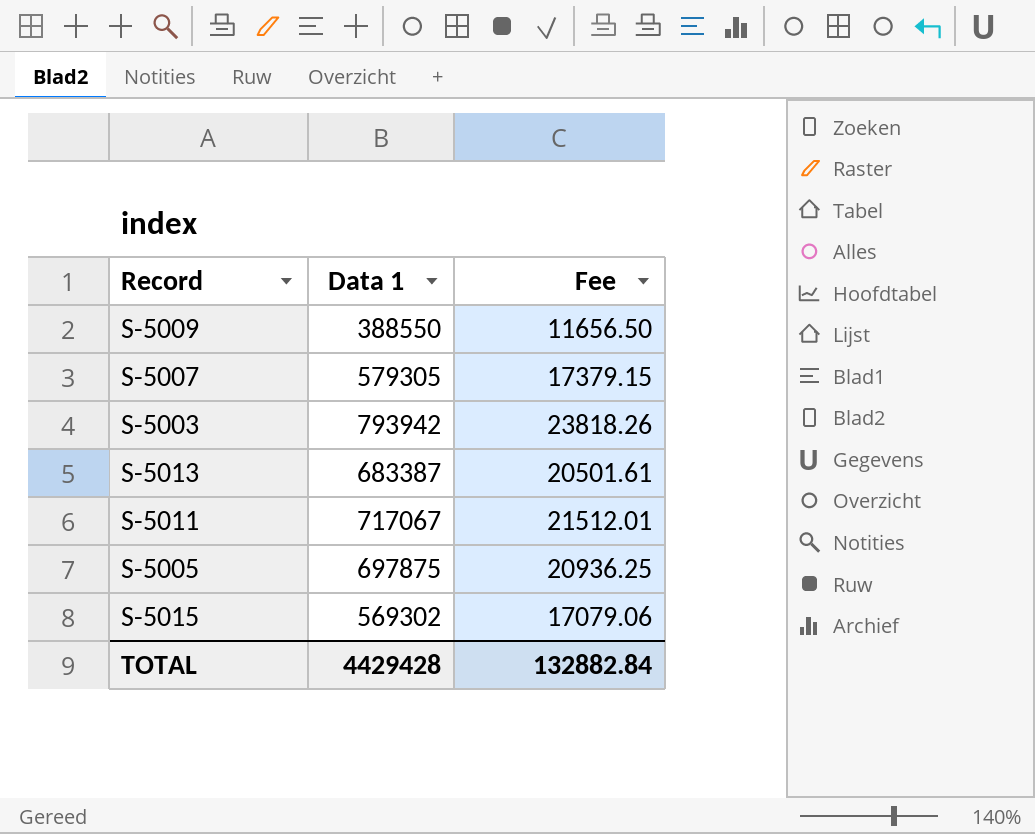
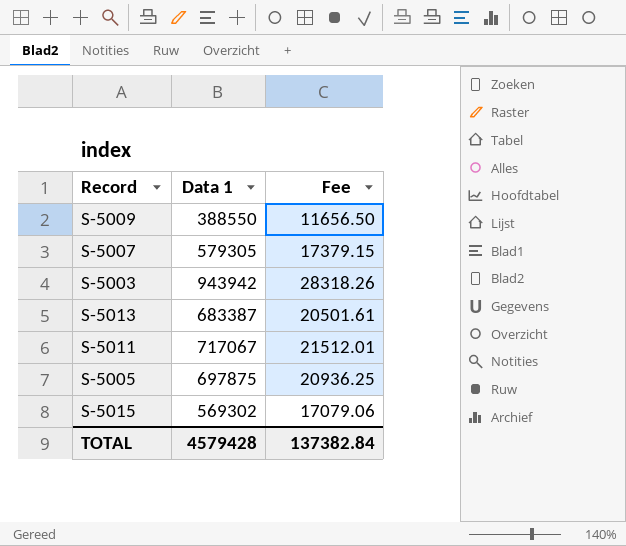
S-5003 | Data 1: 793942 -> 943942
S-5003 | Fee: 23818.26 -> 28318.26
TOTAL | Data 1: 4429428 -> 4579428
TOTAL | Fee: 132882.84 -> 137382.84

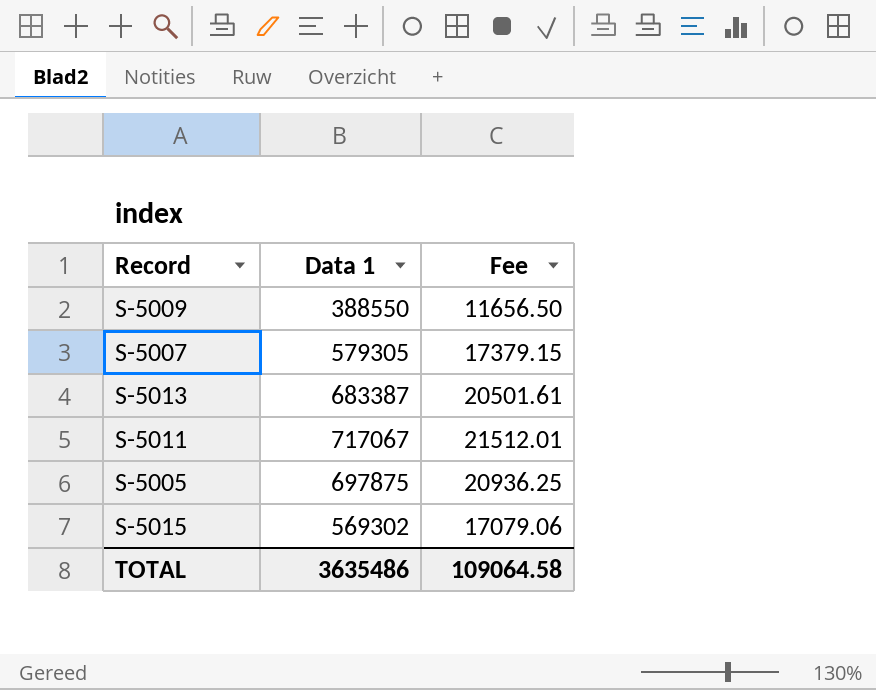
row S-5003: 943942 | 28318.26 -> none
TOTAL | Data 1: 4579428 -> 3635486
TOTAL | Fee: 137382.84 -> 109064.58

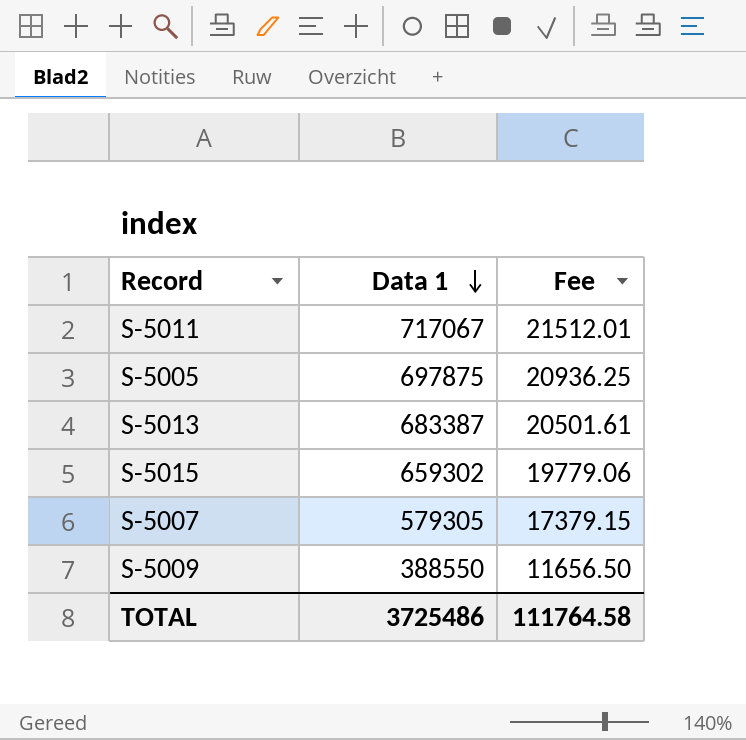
row order: none -> Data 1 descending
S-5015 | Data 1: 569302 -> 659302
S-5015 | Fee: 17079.06 -> 19779.06
TOTAL | Data 1: 3635486 -> 3725486
TOTAL | Fee: 109064.58 -> 111764.58

